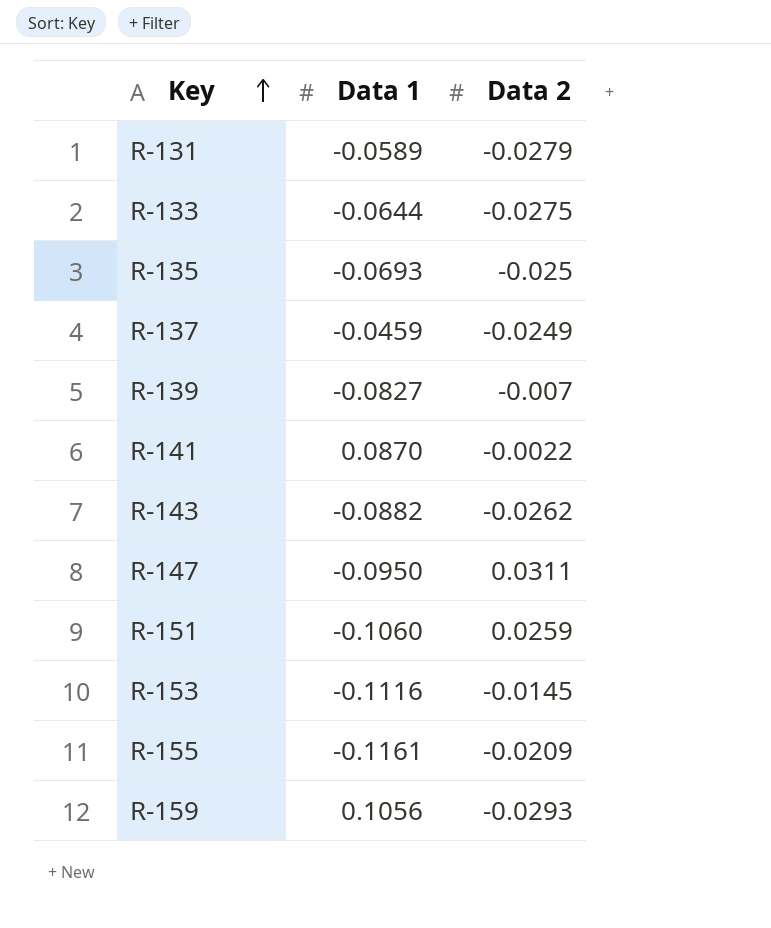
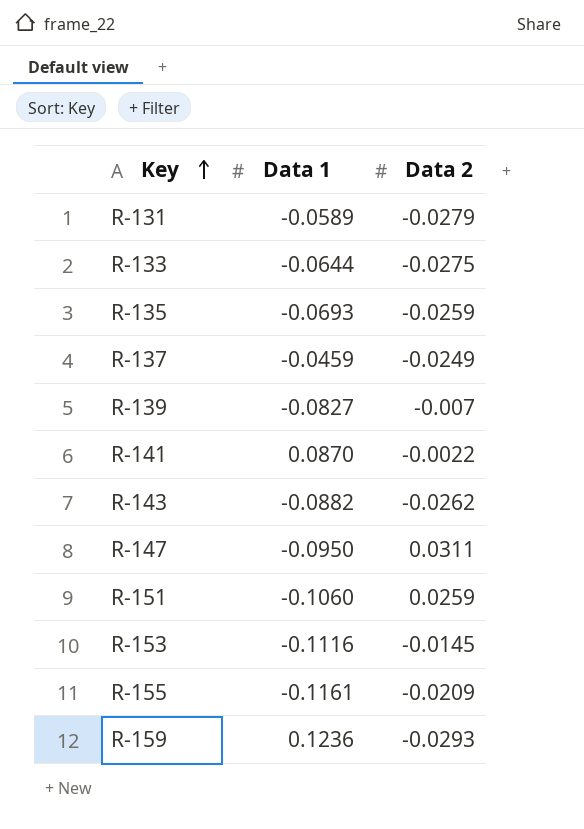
R-135 | Data 2: -0.025 -> -0.0259
R-159 | Data 1: 0.1056 -> 0.1236

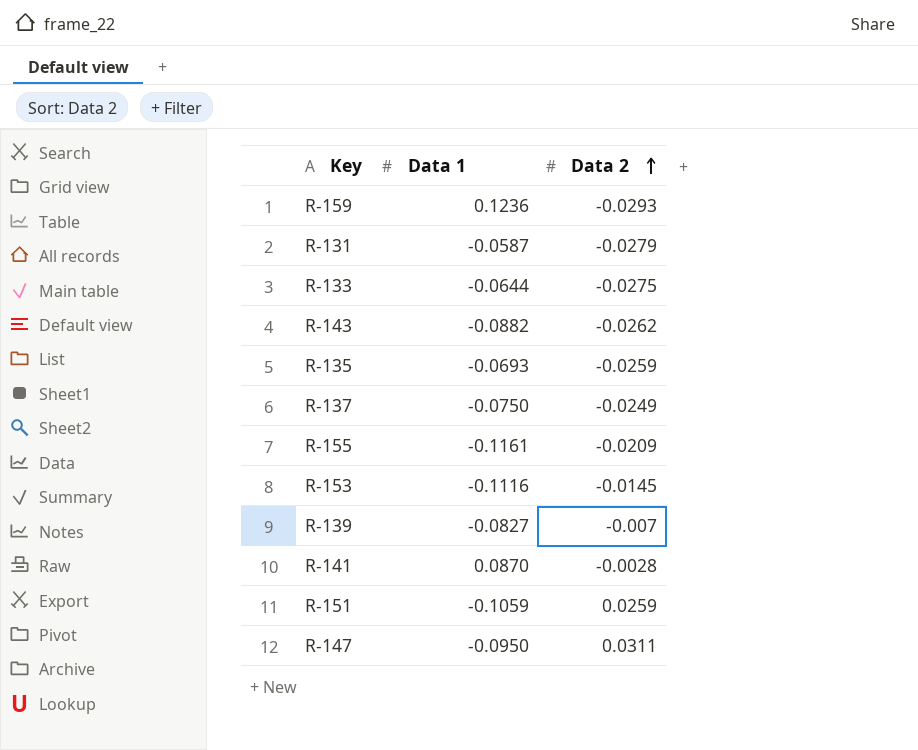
row order: Key ascending -> Data 2 ascending
R-131 | Data 1: -0.0589 -> -0.0587
R-137 | Data 1: -0.0459 -> -0.0750
R-141 | Data 2: -0.0022 -> -0.0028
R-151 | Data 1: -0.1060 -> -0.1059

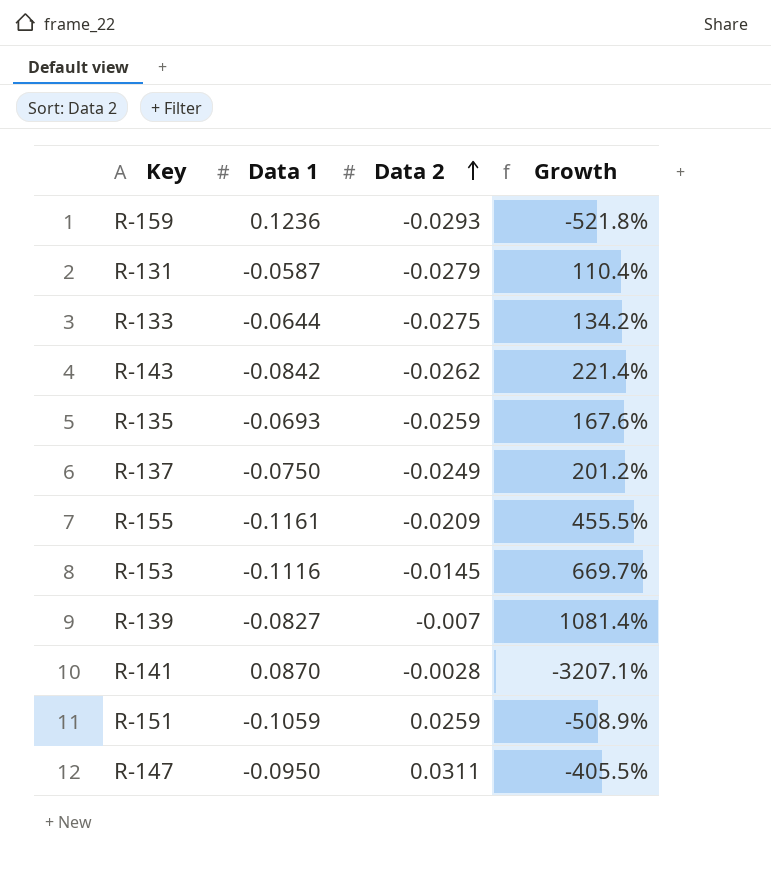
column Growth | formula: none -> ([Data 1] - [Data 2]) / [Data 2]
R-143 | Data 1: -0.0882 -> -0.0842

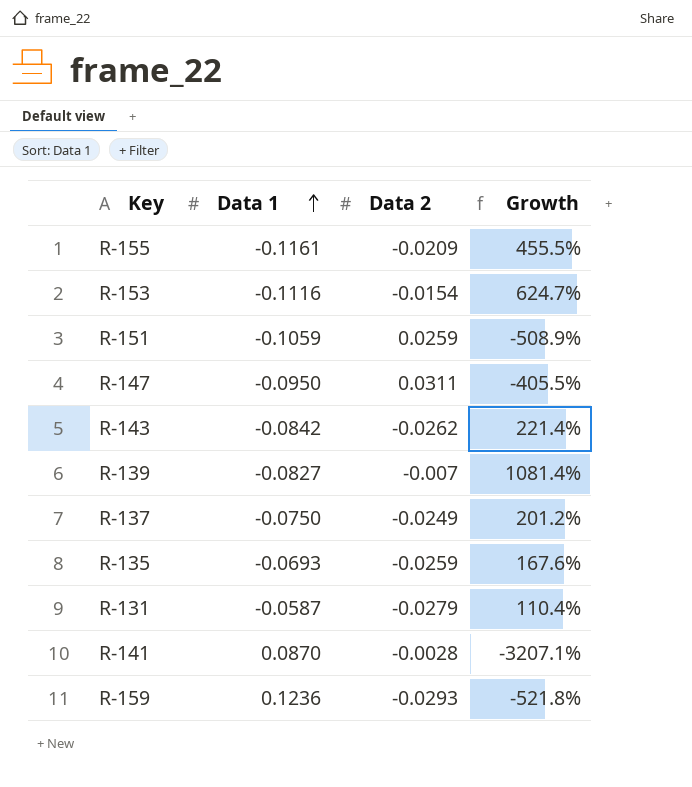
row order: Data 2 ascending -> Data 1 ascending
row R-133: -0.0644 | -0.0275 | 134.2% -> none
R-153 | Data 2: -0.0145 -> -0.0154
R-153 | Growth: 669.7% -> 624.7%

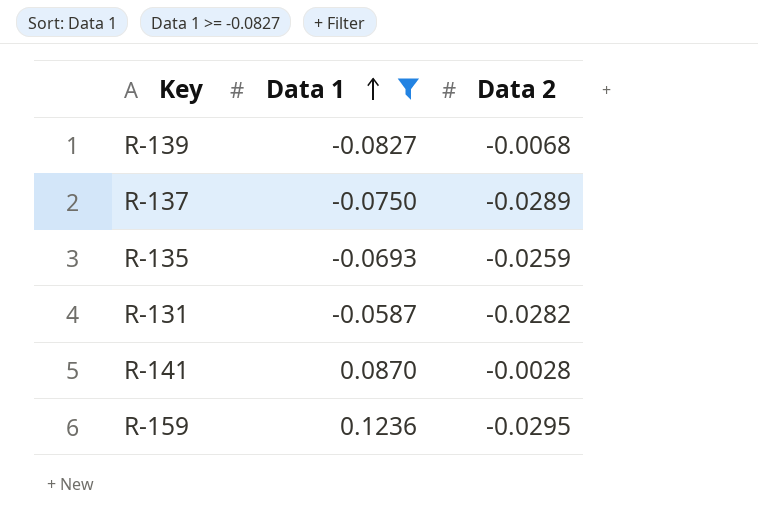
filter: none -> Data 1 >= -0.0827
column Growth | formula: ([Data 1] - [Data 2]) / [Data 2] -> none
R-139 | Data 2: -0.007 -> -0.0068
R-137 | Data 2: -0.0249 -> -0.0289
R-131 | Data 2: -0.0279 -> -0.0282
R-159 | Data 2: -0.0293 -> -0.0295

